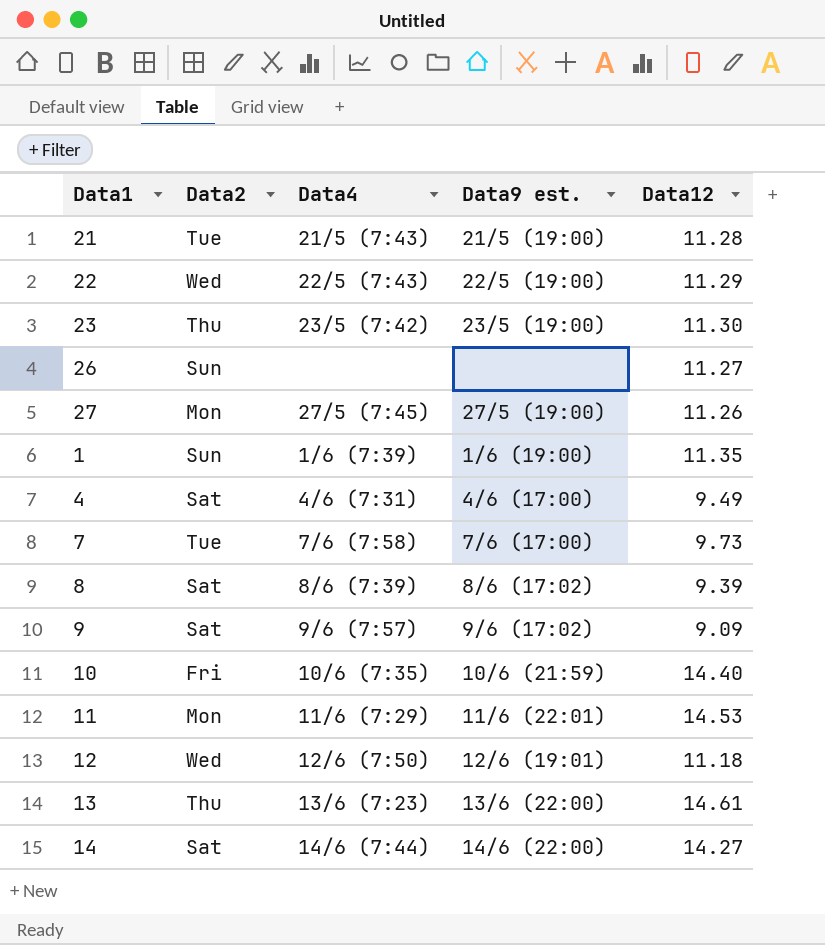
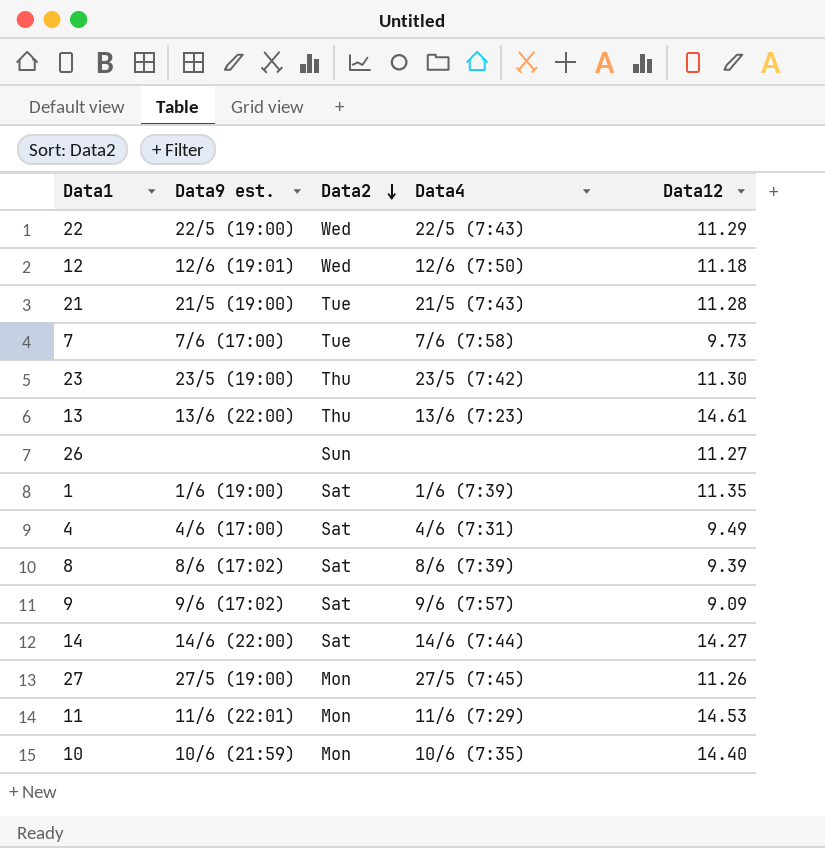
row order: none -> Data2 descending
column Data9 est. | position: 4 -> 2
1 | Data2: Sun -> Sat
10 | Data2: Fri -> Mon

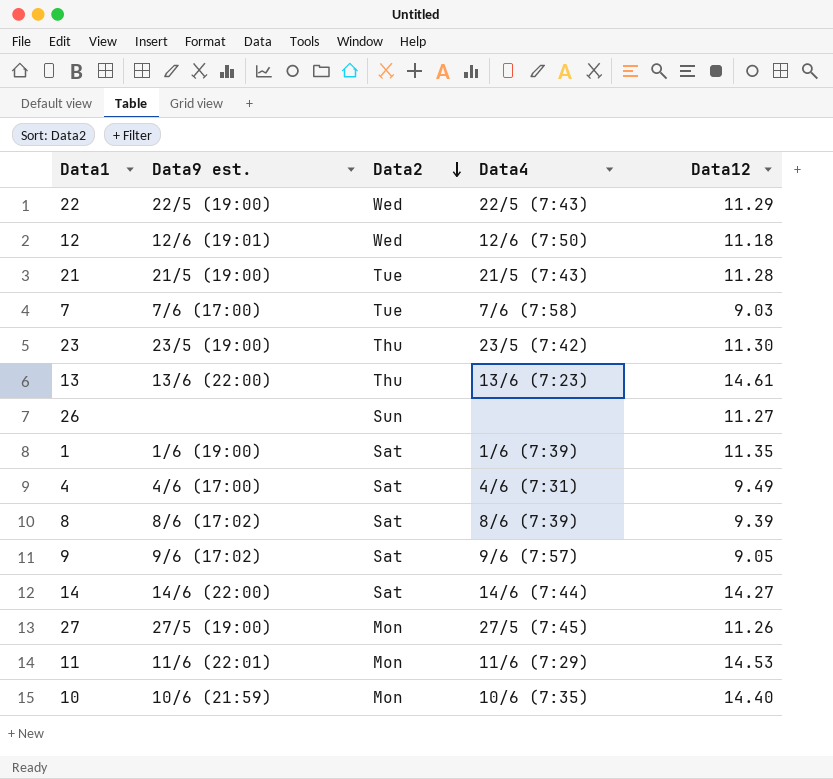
7 | Data12: 9.73 -> 9.03
9 | Data12: 9.09 -> 9.05

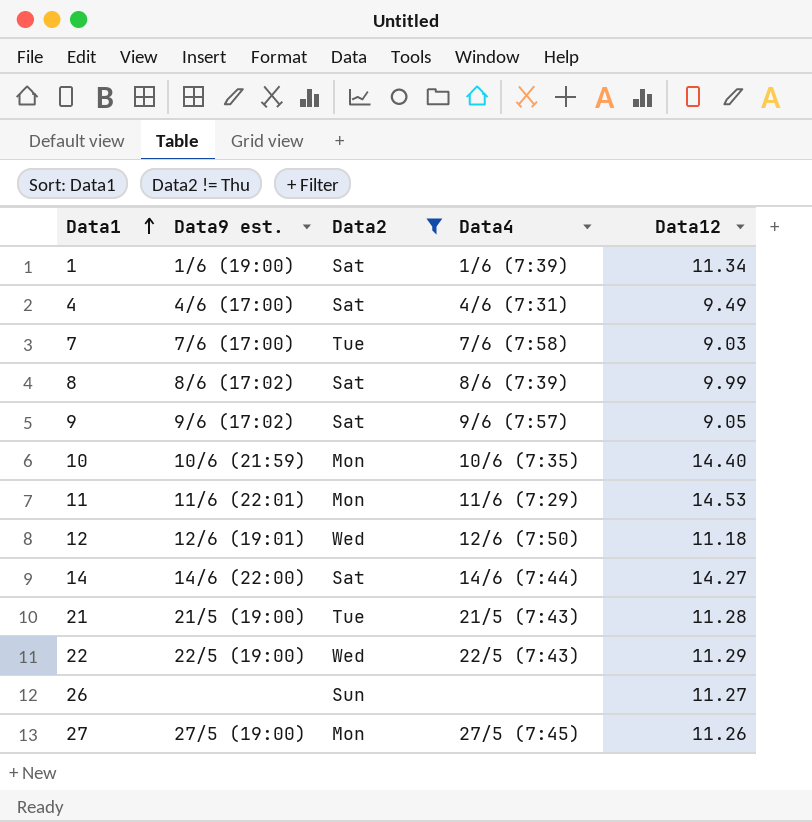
filter: none -> Data2 != Thu
row order: Data2 descending -> Data1 ascending
1 | Data12: 11.35 -> 11.34
8 | Data12: 9.39 -> 9.99

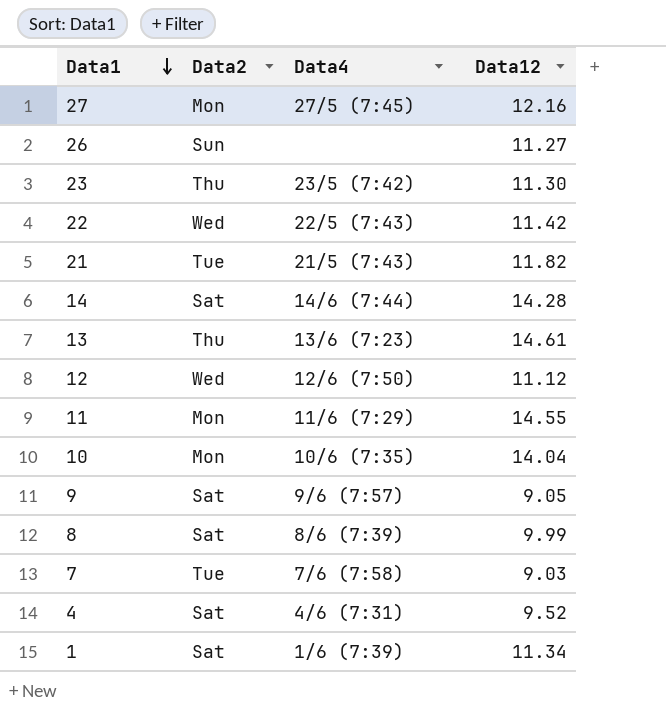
filter: Data2 != Thu -> none
row order: Data1 ascending -> Data1 descending
column Data9 est. | position: 2 -> none
27 | Data12: 11.26 -> 12.16
22 | Data12: 11.29 -> 11.42
21 | Data12: 11.28 -> 11.82
14 | Data12: 14.27 -> 14.28
12 | Data12: 11.18 -> 11.12
11 | Data12: 14.53 -> 14.55
10 | Data12: 14.40 -> 14.04
4 | Data12: 9.49 -> 9.52

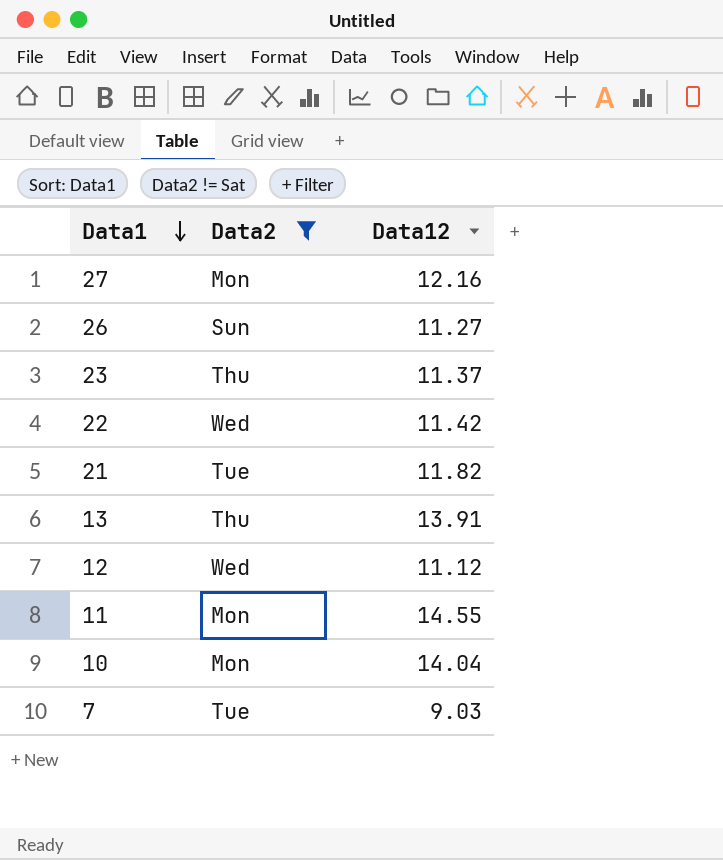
filter: none -> Data2 != Sat
column Data4 | position: 3 -> none
23 | Data12: 11.30 -> 11.37
13 | Data12: 14.61 -> 13.91

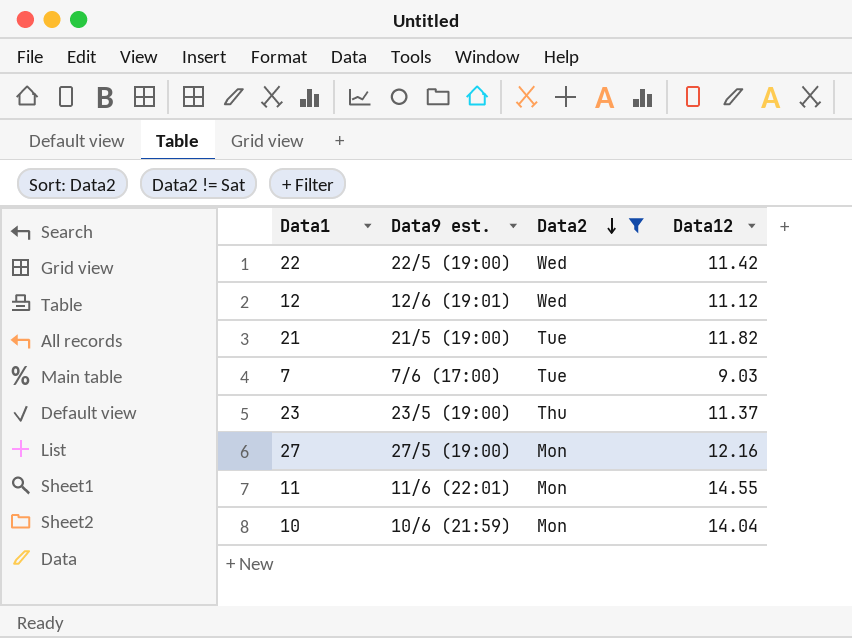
row order: Data1 descending -> Data2 descending
column Data9 est. | position: none -> 2
row 26: Sun | 11.27 -> none
row 13: Thu | 13.91 -> none

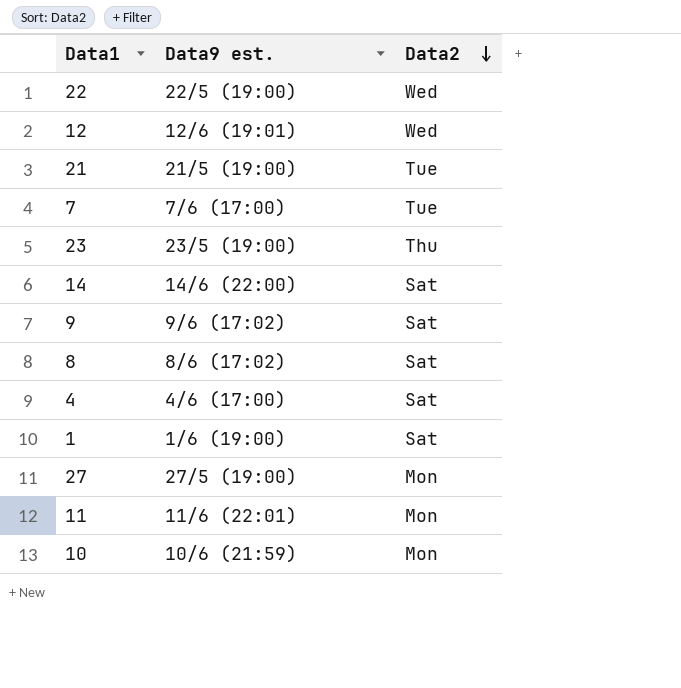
filter: Data2 != Sat -> none
column Data12 | position: 4 -> none

